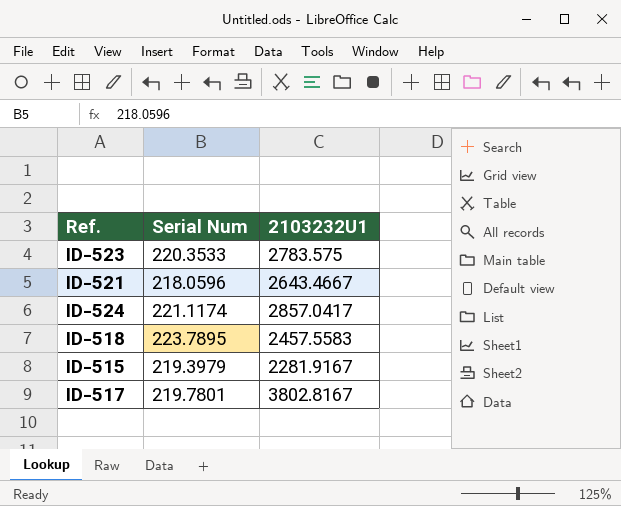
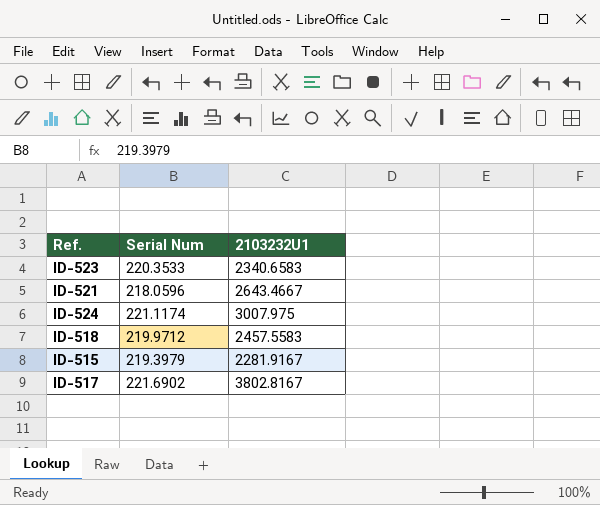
ID-523 | 2103232U1: 2783.575 -> 2340.6583
ID-524 | 2103232U1: 2857.0417 -> 3007.975
ID-518 | Serial Num: 223.7895 -> 219.9712
ID-517 | Serial Num: 219.7801 -> 221.6902

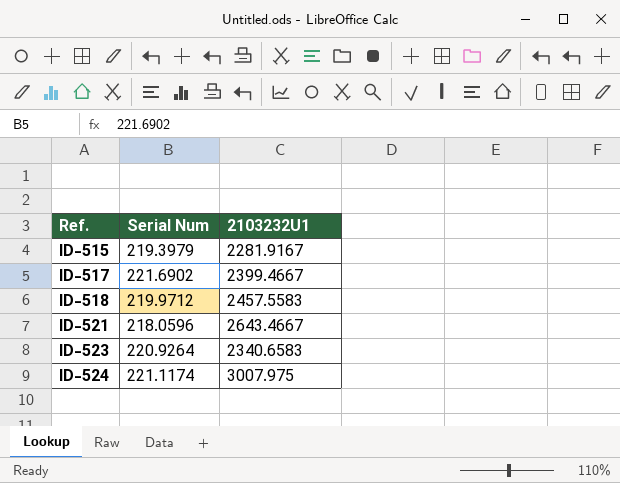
row order: none -> Ref. ascending
ID-517 | 2103232U1: 3802.8167 -> 2399.4667
ID-523 | Serial Num: 220.3533 -> 220.9264

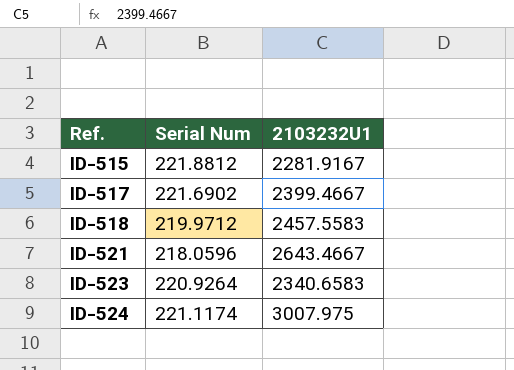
ID-515 | Serial Num: 219.3979 -> 221.8812

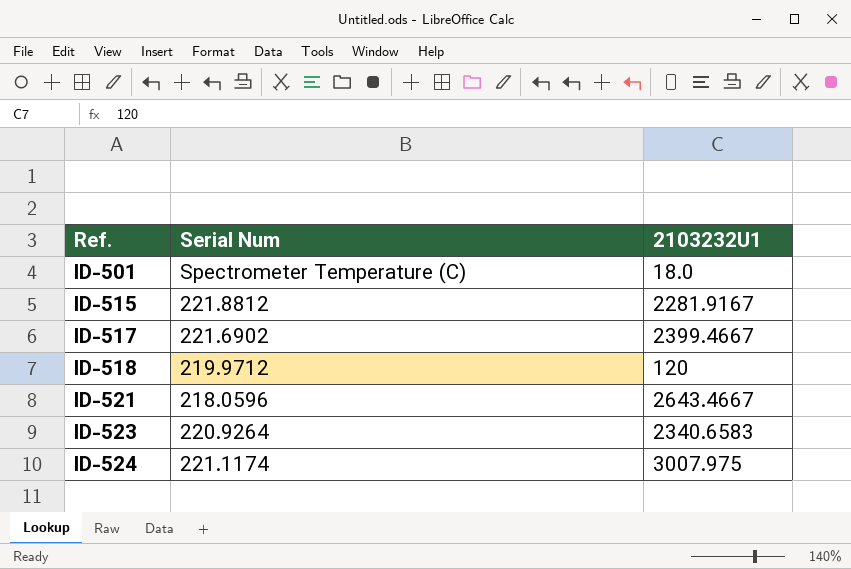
row ID-501: none -> Spectrometer Temperature (C) | 18.0
ID-518 | 2103232U1: 2457.5583 -> 120

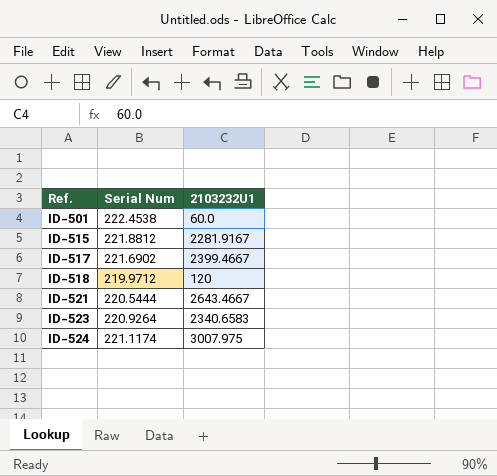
ID-501 | Serial Num: Spectrometer Temperature (C) -> 222.4538
ID-501 | 2103232U1: 18.0 -> 60.0
ID-521 | Serial Num: 218.0596 -> 220.5444

